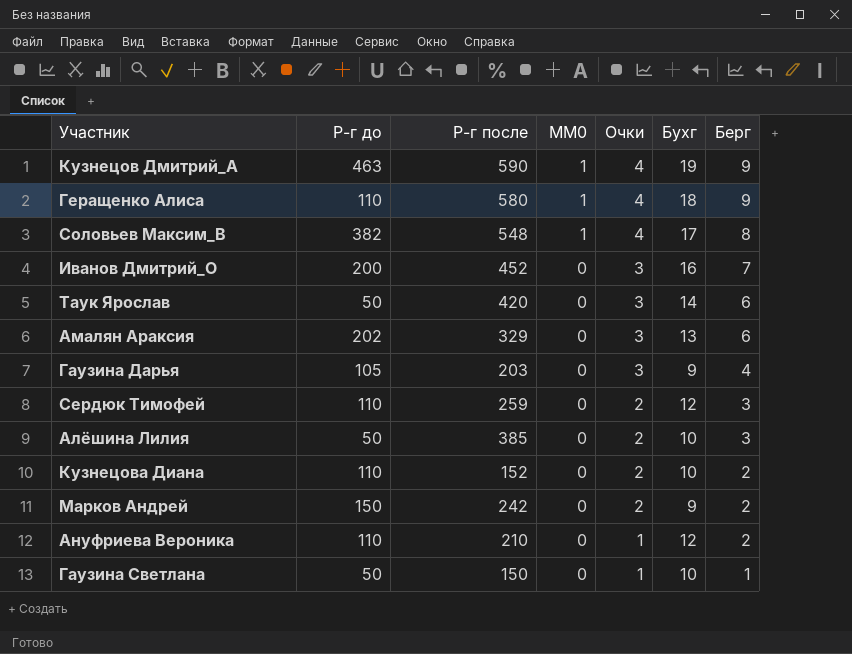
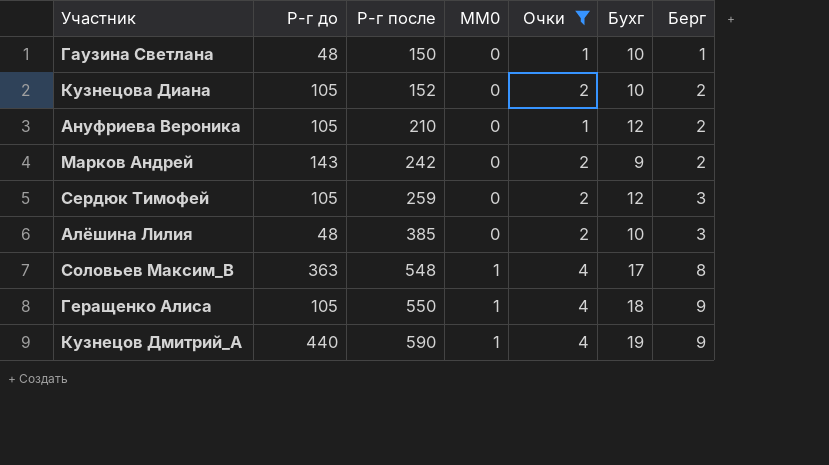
filter: none -> Очки != 3
row order: MM0 descending -> Р-г после ascending
Гаузина Светлана | Р-г до: 50 -> 48
Кузнецова Диана | Р-г до: 110 -> 105
Ануфриева Вероника | Р-г до: 110 -> 105
Марков Андрей | Р-г до: 150 -> 143
Сердюк Тимофей | Р-г до: 110 -> 105
Алёшина Лилия | Р-г до: 50 -> 48
Соловьев Максим_В | Р-г до: 382 -> 363
Геращенко Алиса | Р-г до: 110 -> 105
Геращенко Алиса | Р-г после: 580 -> 550
Кузнецов Дмитрий_А | Р-г до: 463 -> 440

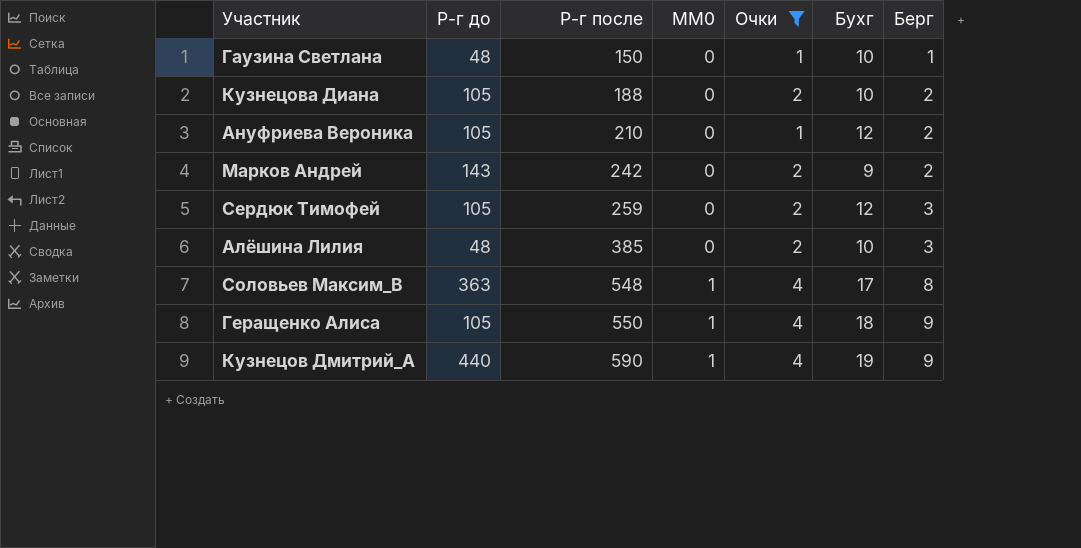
Кузнецова Диана | Р-г после: 152 -> 188

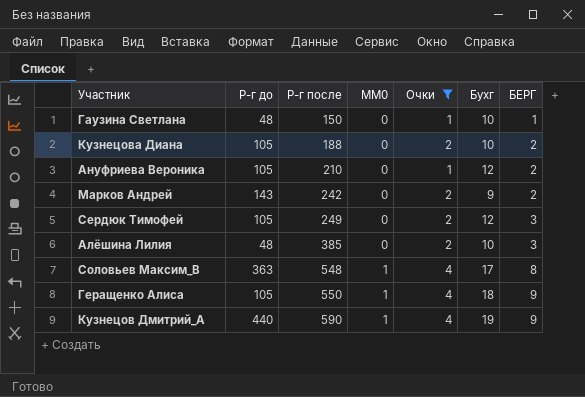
column name: Берг -> БЕРГ
Сердюк Тимофей | Р-г после: 259 -> 249

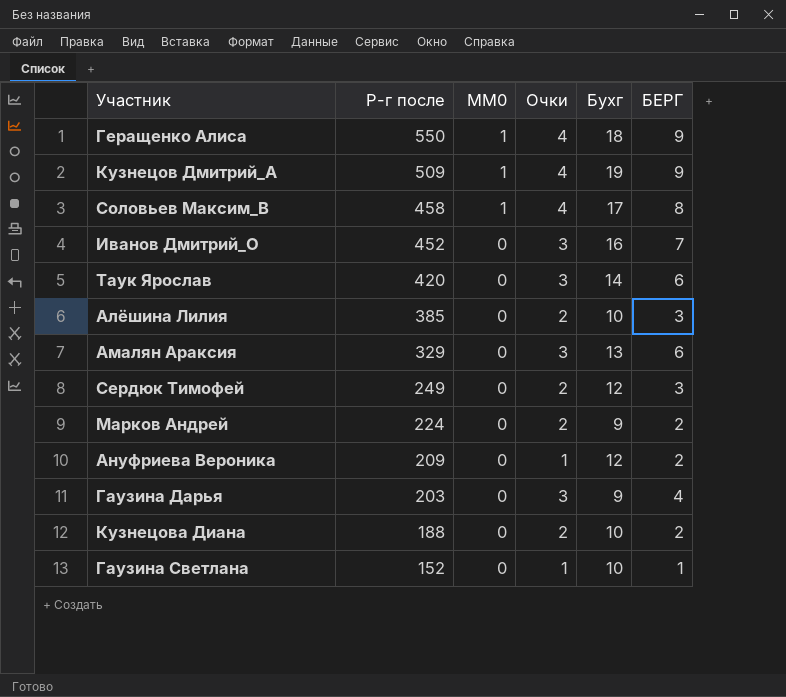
filter: Очки != 3 -> none
row order: Р-г после ascending -> Р-г после descending
column Р-г до | position: 2 -> none
Кузнецов Дмитрий_А | Р-г после: 590 -> 509
Соловьев Максим_В | Р-г после: 548 -> 458
Марков Андрей | Р-г после: 242 -> 224
Ануфриева Вероника | Р-г после: 210 -> 209
Гаузина Светлана | Р-г после: 150 -> 152

